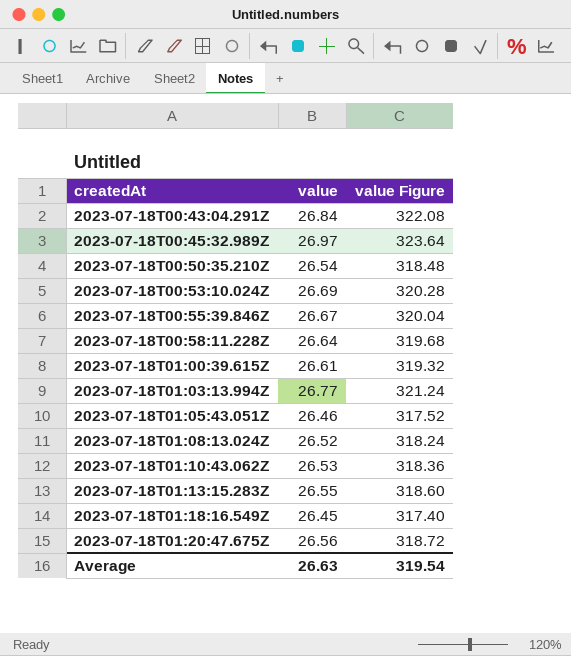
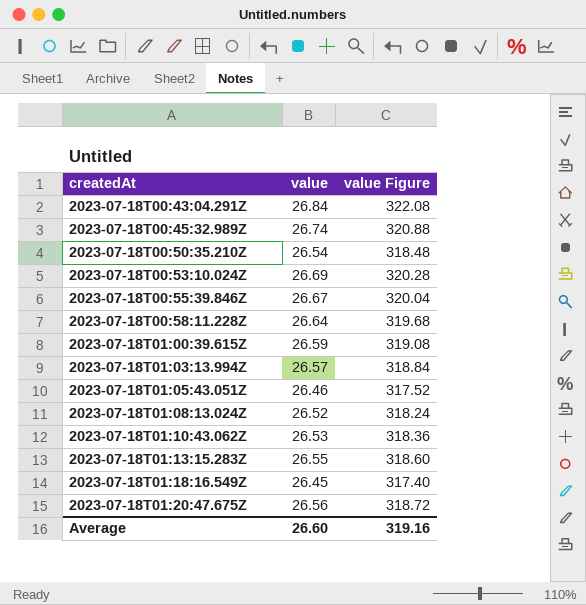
2023-07-18T00:45:32.989Z | value: 26.97 -> 26.74
2023-07-18T00:45:32.989Z | value Figure: 323.64 -> 320.88
2023-07-18T01:00:39.615Z | value: 26.61 -> 26.59
2023-07-18T01:00:39.615Z | value Figure: 319.32 -> 319.08
2023-07-18T01:03:13.994Z | value: 26.77 -> 26.57
2023-07-18T01:03:13.994Z | value Figure: 321.24 -> 318.84
Average | value: 26.63 -> 26.60
Average | value Figure: 319.54 -> 319.16

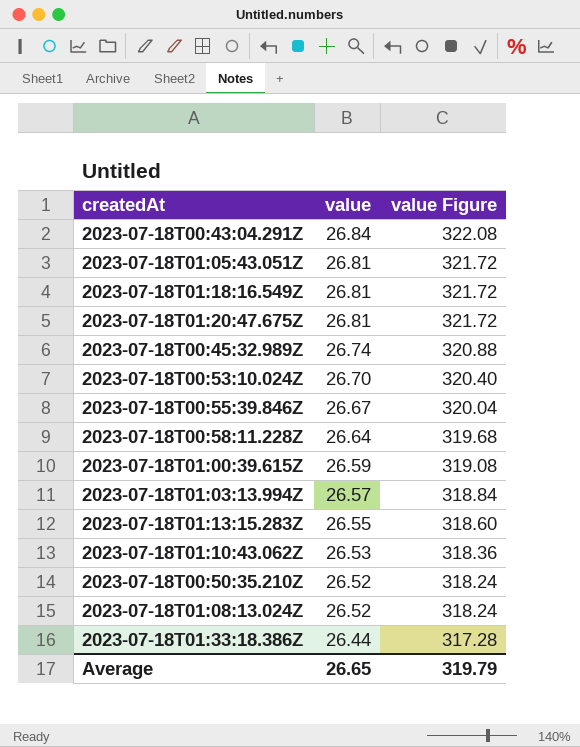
row order: createdAt ascending -> value descending
2023-07-18T01:05:43.051Z | value: 26.46 -> 26.81
2023-07-18T01:05:43.051Z | value Figure: 317.52 -> 321.72
2023-07-18T01:18:16.549Z | value: 26.45 -> 26.81
2023-07-18T01:18:16.549Z | value Figure: 317.40 -> 321.72
2023-07-18T01:20:47.675Z | value: 26.56 -> 26.81
2023-07-18T01:20:47.675Z | value Figure: 318.72 -> 321.72
2023-07-18T00:53:10.024Z | value: 26.69 -> 26.70
2023-07-18T00:53:10.024Z | value Figure: 320.28 -> 320.40
2023-07-18T00:50:35.210Z | value: 26.54 -> 26.52
2023-07-18T00:50:35.210Z | value Figure: 318.48 -> 318.24
row 2023-07-18T01:33:18.386Z: none -> 26.44 | 317.28
Average | value: 26.60 -> 26.65
Average | value Figure: 319.16 -> 319.79

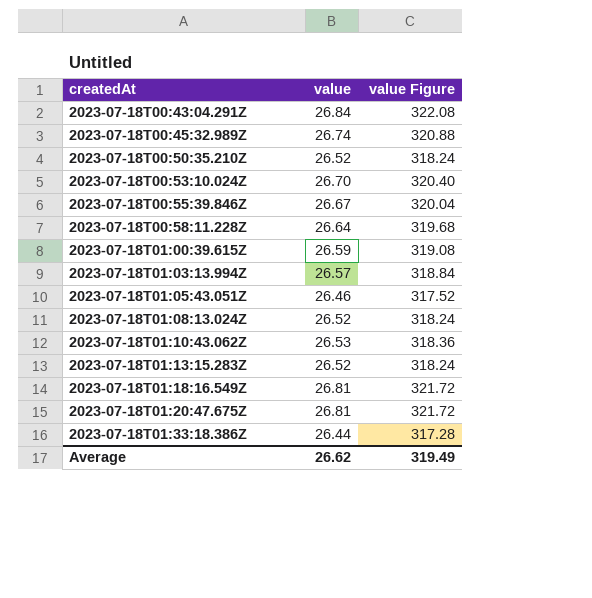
row order: value descending -> createdAt ascending
2023-07-18T01:05:43.051Z | value: 26.81 -> 26.46
2023-07-18T01:05:43.051Z | value Figure: 321.72 -> 317.52
2023-07-18T01:13:15.283Z | value: 26.55 -> 26.52
2023-07-18T01:13:15.283Z | value Figure: 318.60 -> 318.24
Average | value: 26.65 -> 26.62
Average | value Figure: 319.79 -> 319.49

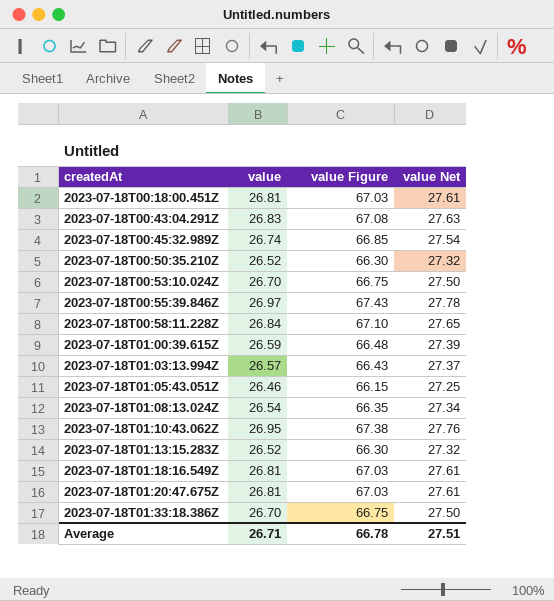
column value Figure | formula: [value] * 12 -> [value] * 2.5
column value Net | formula: none -> [value] * 1.03
row 2023-07-18T00:18:00.451Z: none -> 26.81 | 67.03 | 27.61
2023-07-18T00:43:04.291Z | value: 26.84 -> 26.83
2023-07-18T00:55:39.846Z | value: 26.67 -> 26.97
2023-07-18T00:58:11.228Z | value: 26.64 -> 26.84
2023-07-18T01:08:13.024Z | value: 26.52 -> 26.54
2023-07-18T01:10:43.062Z | value: 26.53 -> 26.95
2023-07-18T01:33:18.386Z | value: 26.44 -> 26.70
Average | value: 26.62 -> 26.71
Average | value Figure: 319.49 -> 66.78

